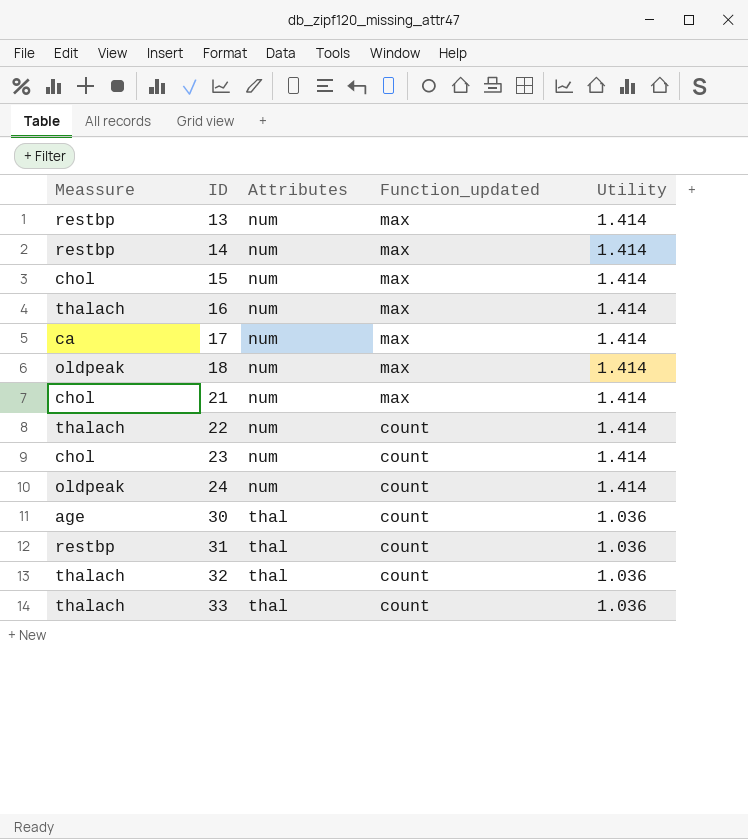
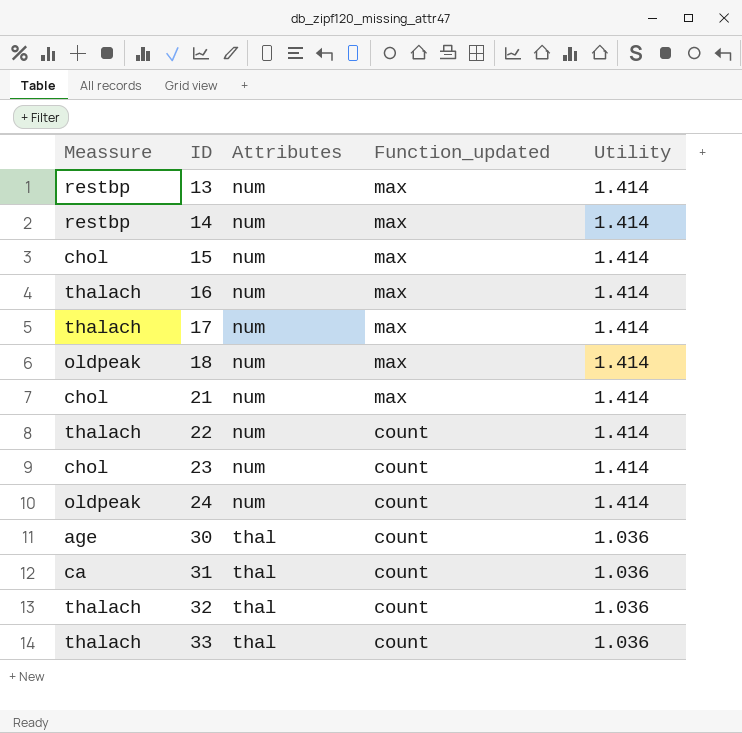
17 | Meassure: ca -> thalach
31 | Meassure: restbp -> ca

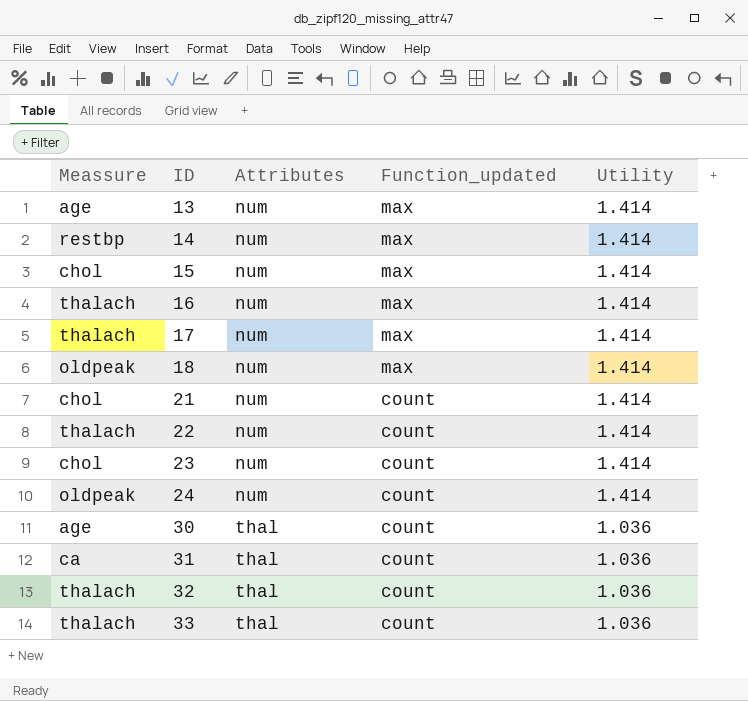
13 | Meassure: restbp -> age
21 | Function_updated: max -> count

